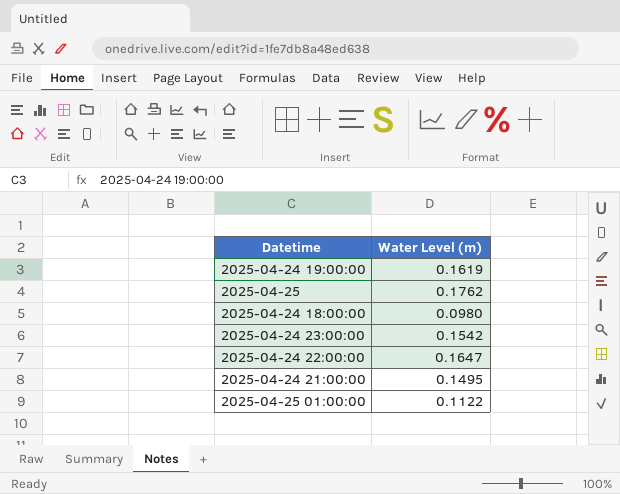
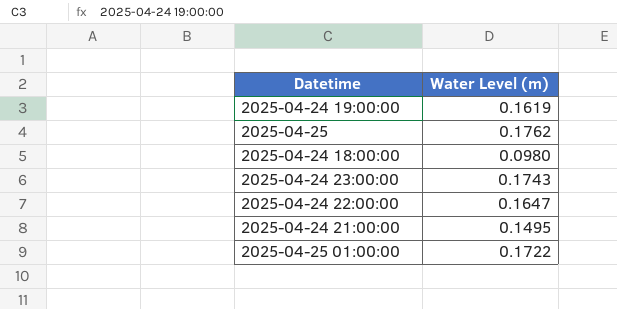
2025-04-24 23:00:00 | Water Level (m): 0.1542 -> 0.1743
2025-04-25 01:00:00 | Water Level (m): 0.1122 -> 0.1722

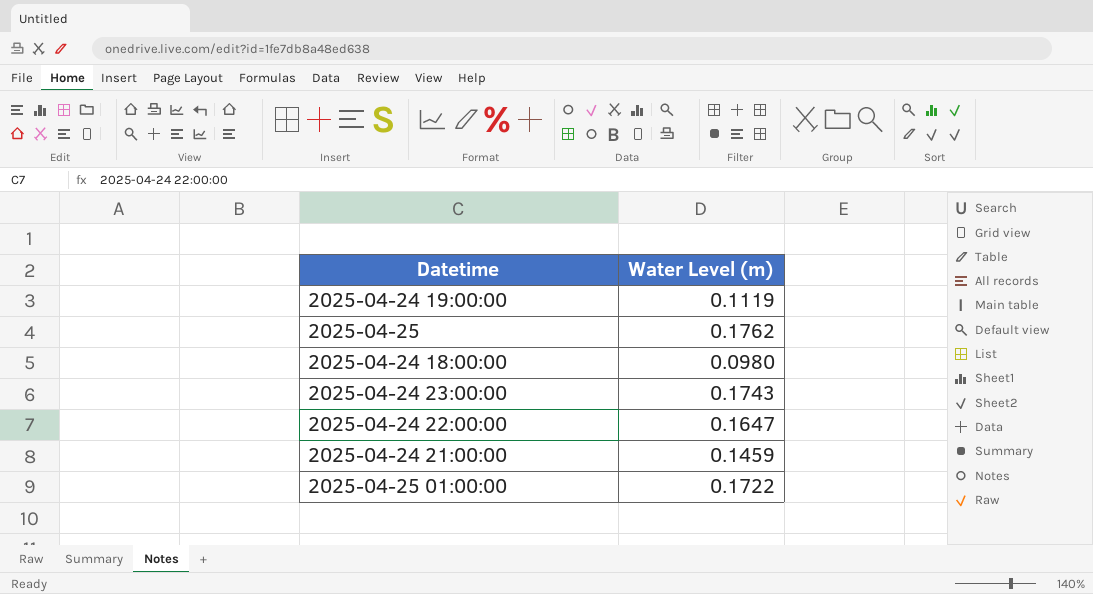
2025-04-24 19:00:00 | Water Level (m): 0.1619 -> 0.1119
2025-04-24 21:00:00 | Water Level (m): 0.1495 -> 0.1459

